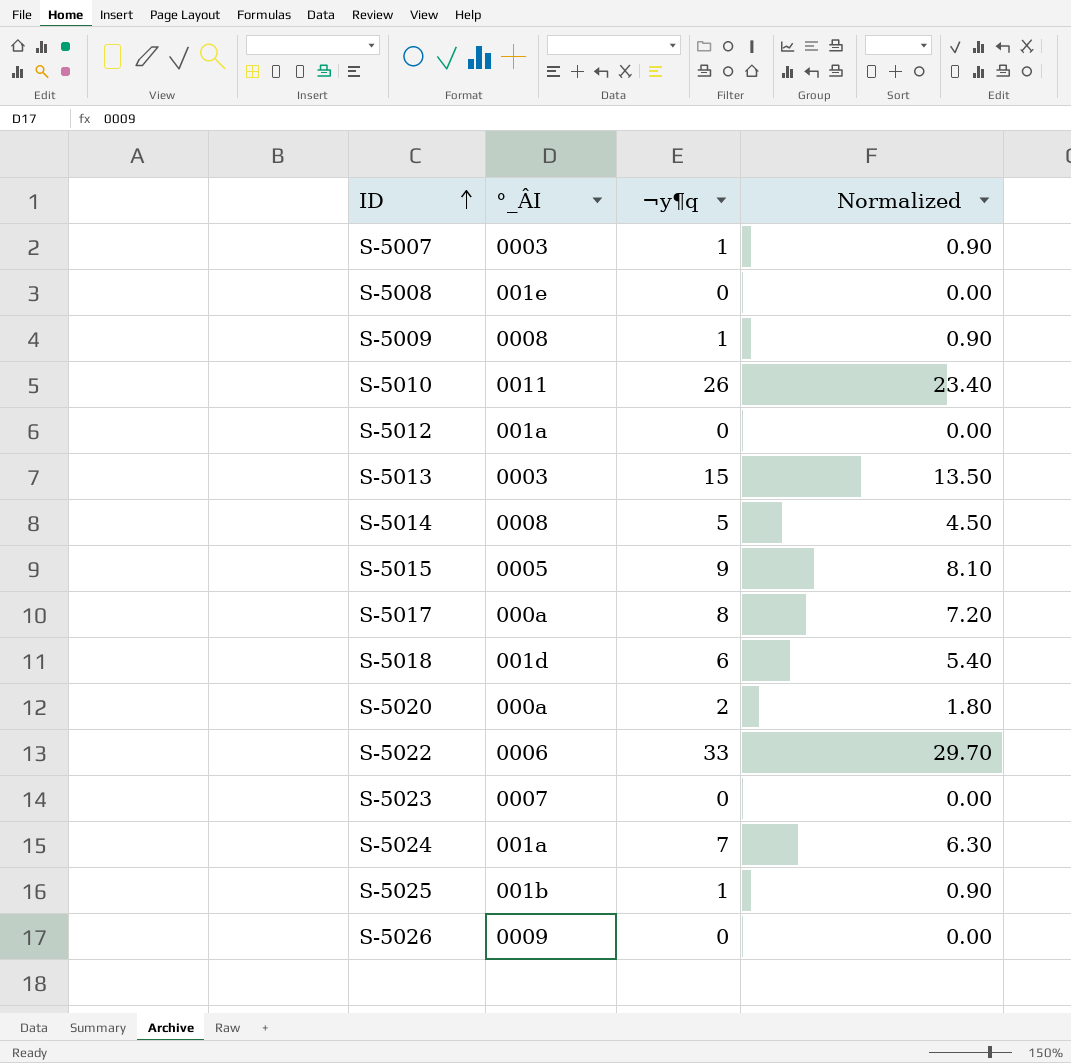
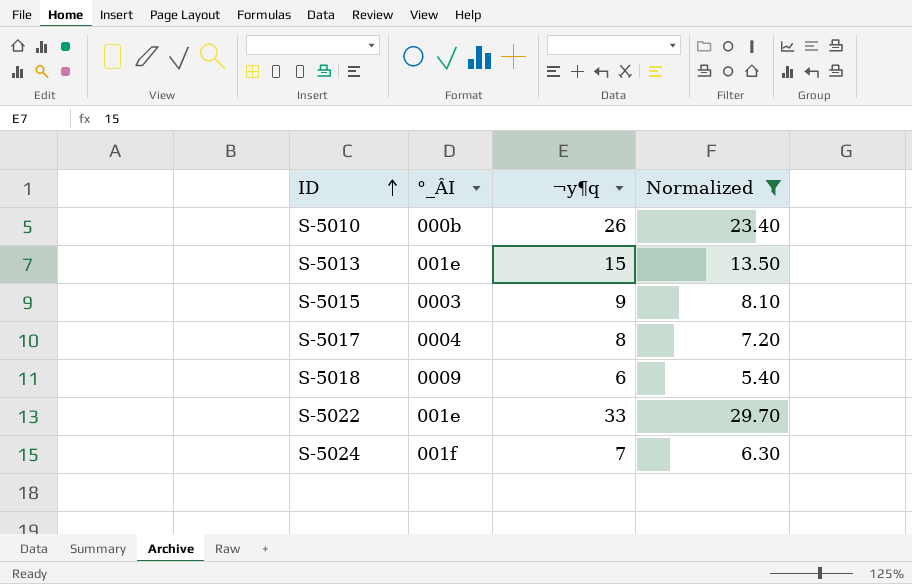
filter: none -> Normalized >= 5.40
S-5010 | °_ÂI: 0011 -> 000b
S-5013 | °_ÂI: 0003 -> 001e
S-5015 | °_ÂI: 0005 -> 0003
S-5017 | °_ÂI: 000a -> 0004
S-5018 | °_ÂI: 001d -> 0009
S-5022 | °_ÂI: 0006 -> 001e
S-5024 | °_ÂI: 001a -> 001f

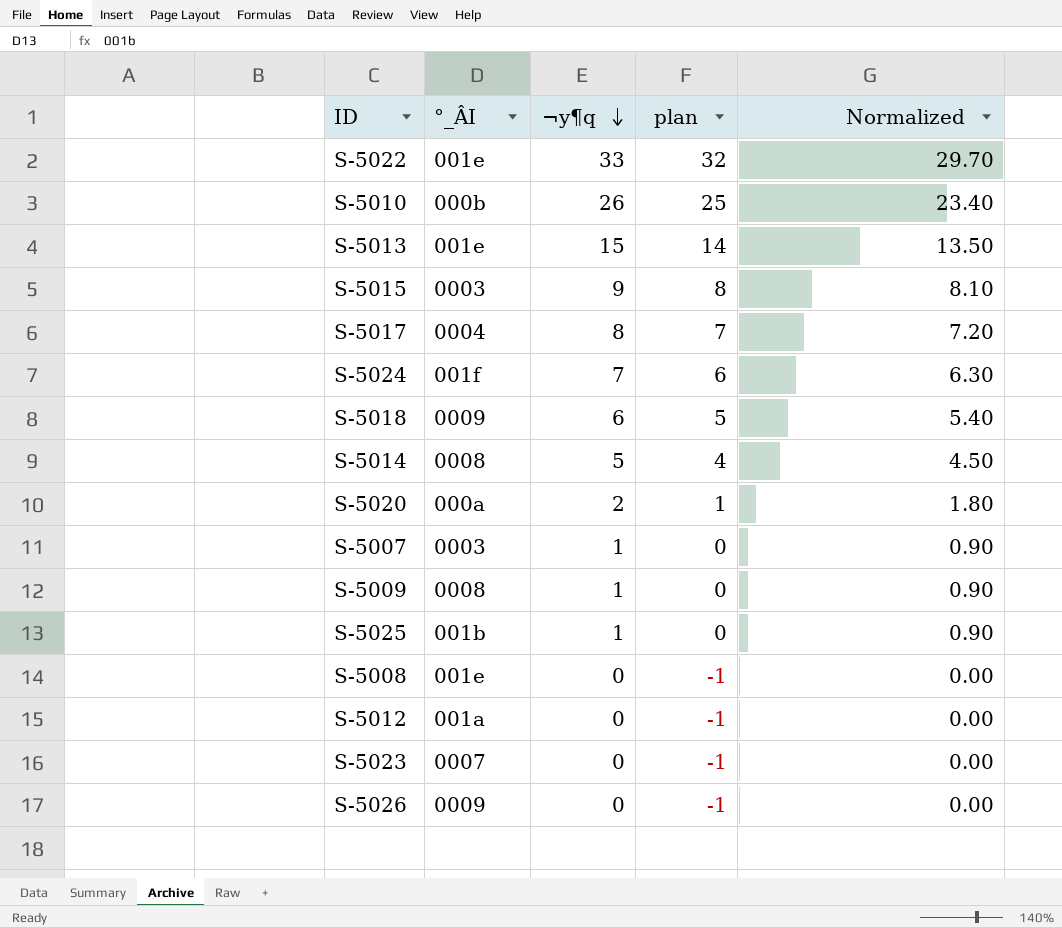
filter: Normalized >= 5.40 -> none
row order: ID ascending -> ¬y¶q descending
column plan | formula: none -> [¬y¶q] - 1

